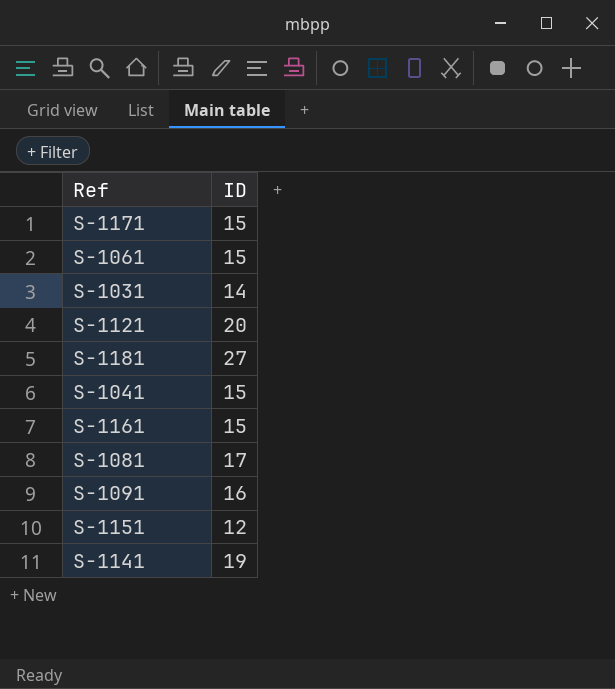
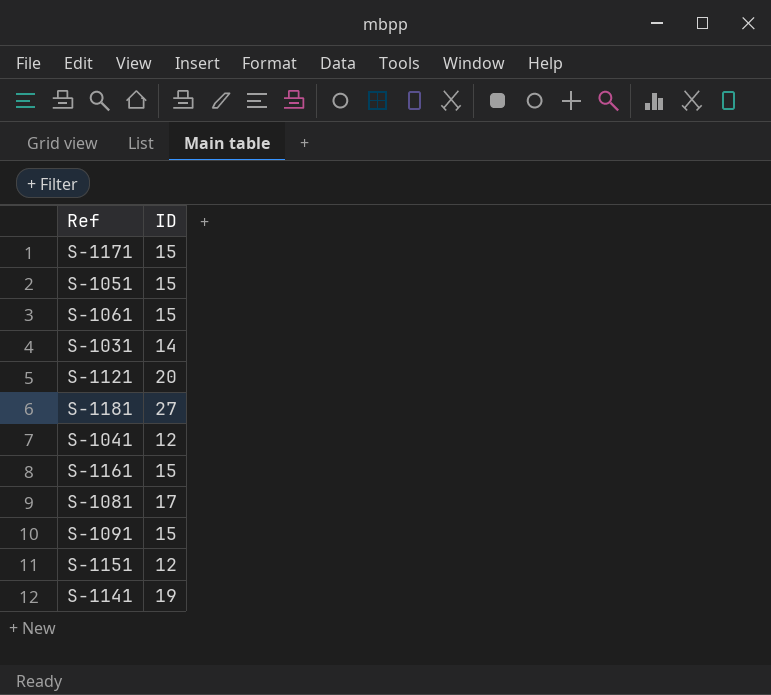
row S-1051: none -> 15
S-1041 | ID: 15 -> 12
S-1091 | ID: 16 -> 15

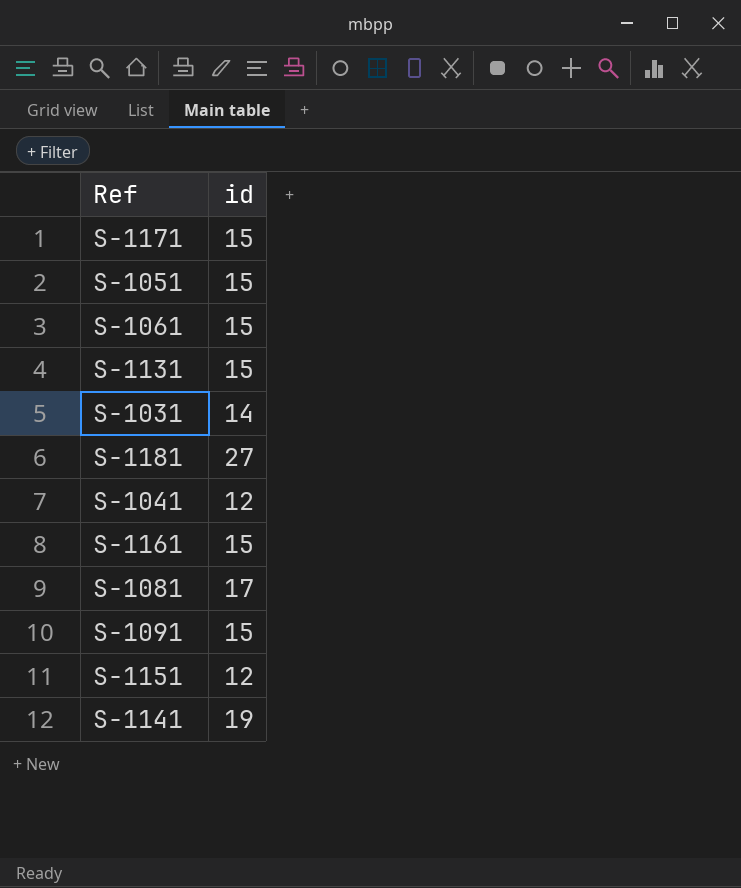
column name: ID -> id
row S-1121: 20 -> none
row S-1131: none -> 15

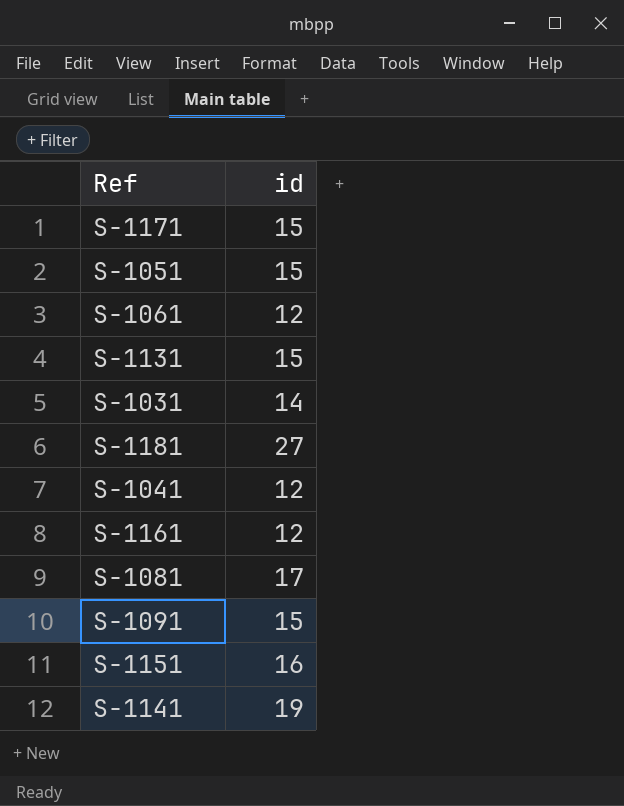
S-1061 | id: 15 -> 12
S-1161 | id: 15 -> 12
S-1151 | id: 12 -> 16

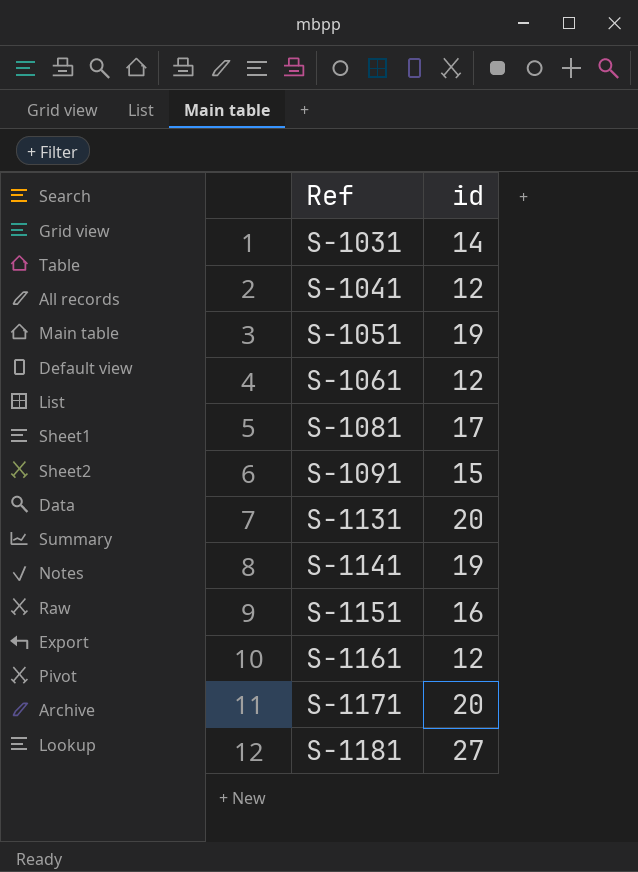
row order: none -> Ref ascending
S-1051 | id: 15 -> 19
S-1131 | id: 15 -> 20
S-1171 | id: 15 -> 20

